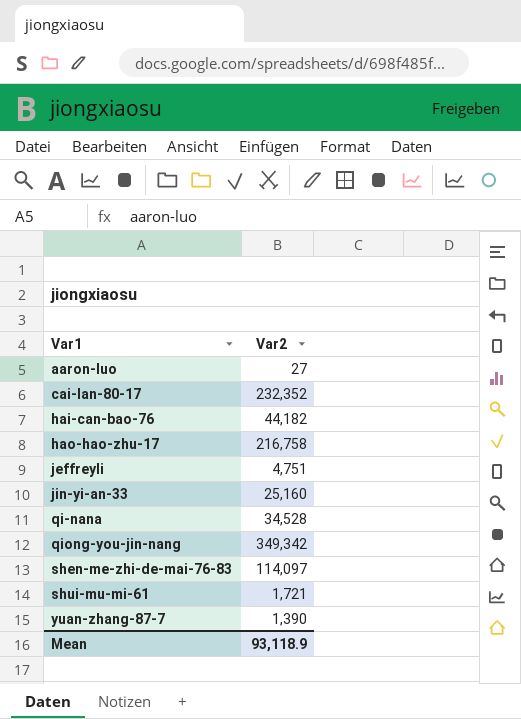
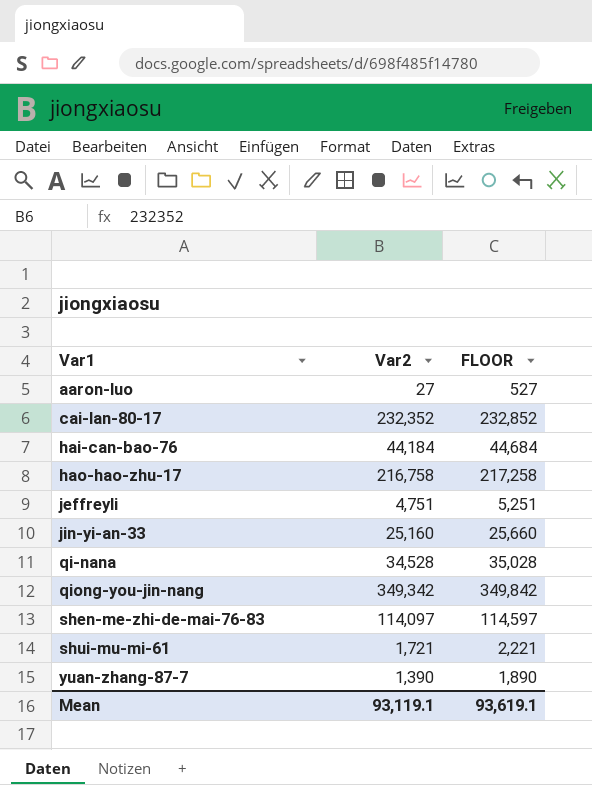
column FLOOR | formula: none -> [Var2] + 500
hai-can-bao-76 | Var2: 44,182 -> 44,184
Mean | Var2: 93,118.9 -> 93,119.1

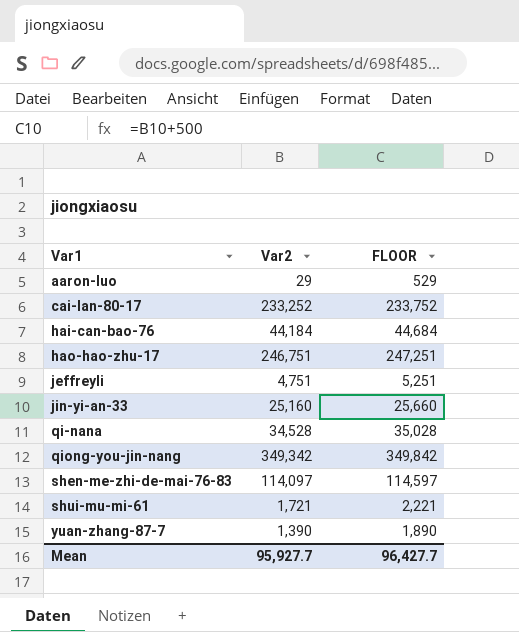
aaron-luo | Var2: 27 -> 29
aaron-luo | FLOOR: 527 -> 529
cai-lan-80-17 | Var2: 232,352 -> 233,252
cai-lan-80-17 | FLOOR: 232,852 -> 233,752
hao-hao-zhu-17 | Var2: 216,758 -> 246,751
hao-hao-zhu-17 | FLOOR: 217,258 -> 247,251
Mean | Var2: 93,119.1 -> 95,927.7
Mean | FLOOR: 93,619.1 -> 96,427.7

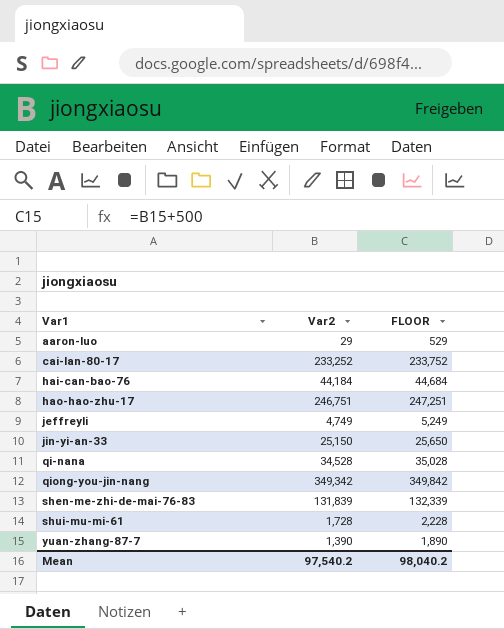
jeffreyli | Var2: 4,751 -> 4,749
jeffreyli | FLOOR: 5,251 -> 5,249
jin-yi-an-33 | Var2: 25,160 -> 25,150
jin-yi-an-33 | FLOOR: 25,660 -> 25,650
shen-me-zhi-de-mai-76-83 | Var2: 114,097 -> 131,839
shen-me-zhi-de-mai-76-83 | FLOOR: 114,597 -> 132,339
shui-mu-mi-61 | Var2: 1,721 -> 1,728
shui-mu-mi-61 | FLOOR: 2,221 -> 2,228
Mean | Var2: 95,927.7 -> 97,540.2
Mean | FLOOR: 96,427.7 -> 98,040.2

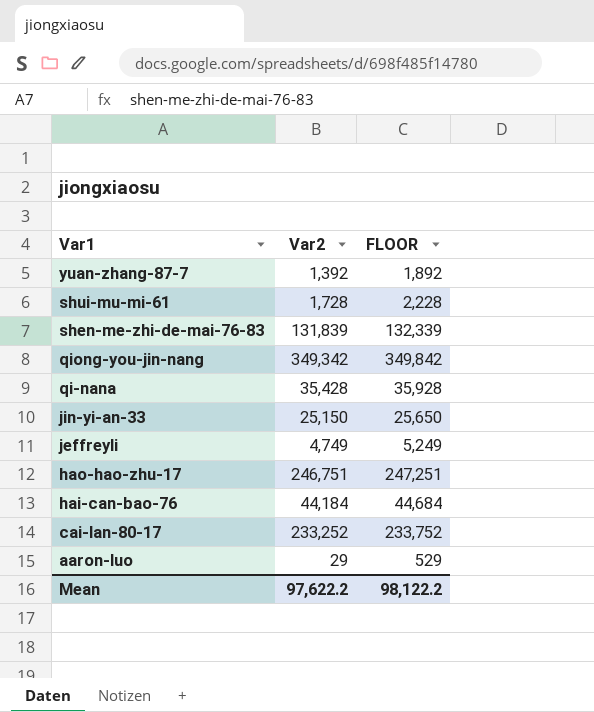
row order: Var1 ascending -> Var1 descending
yuan-zhang-87-7 | Var2: 1,390 -> 1,392
yuan-zhang-87-7 | FLOOR: 1,890 -> 1,892
qi-nana | Var2: 34,528 -> 35,428
qi-nana | FLOOR: 35,028 -> 35,928
Mean | Var2: 97,540.2 -> 97,622.2
Mean | FLOOR: 98,040.2 -> 98,122.2

